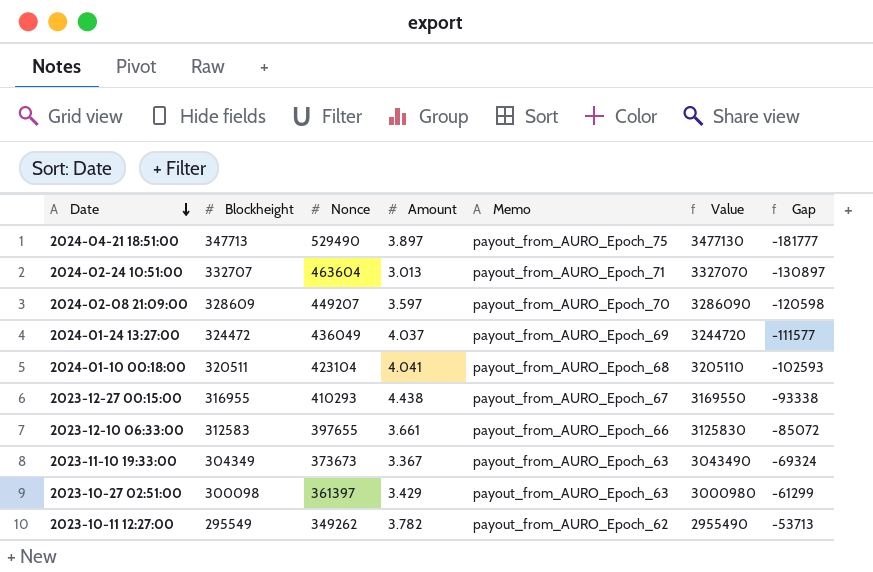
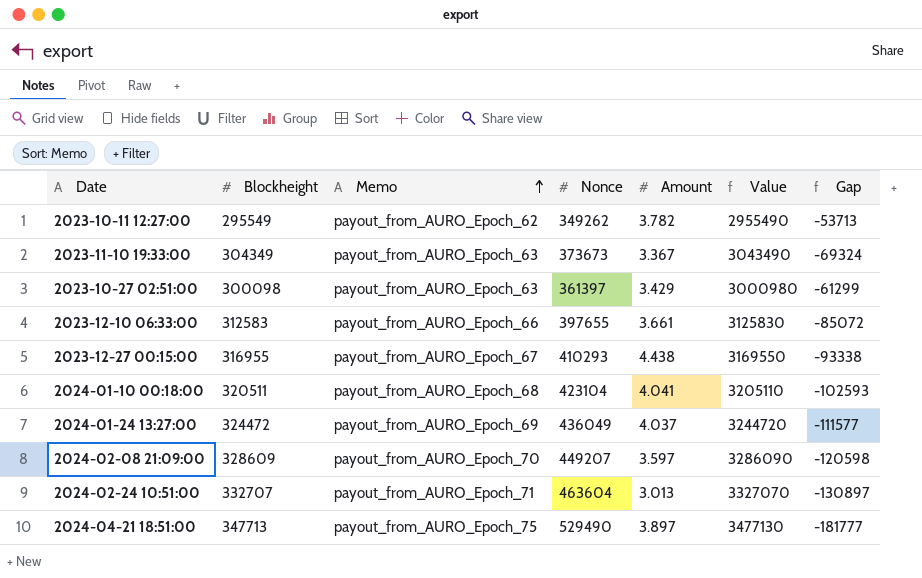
row order: Date descending -> Memo ascending
column Memo | position: 5 -> 3

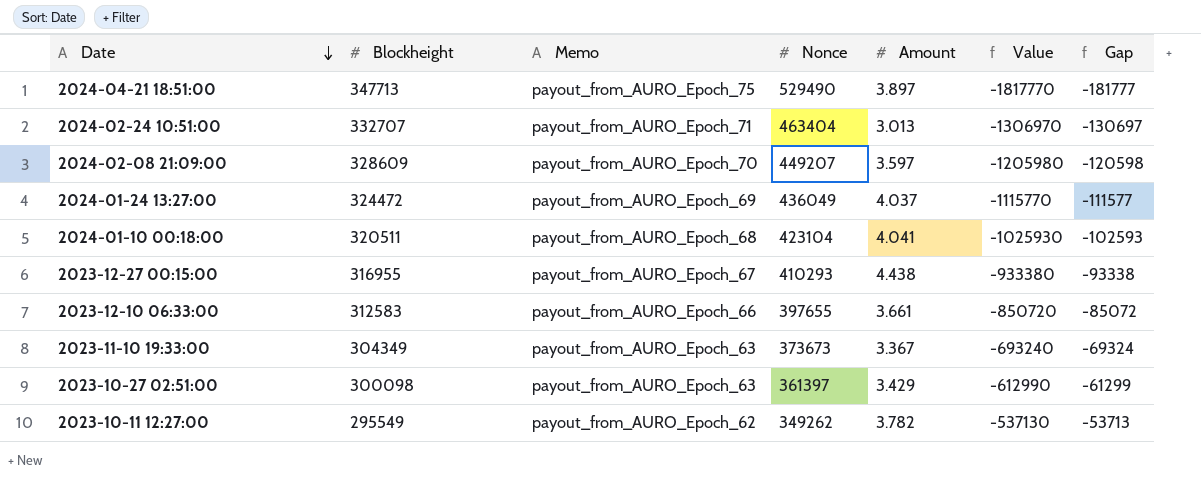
row order: Memo ascending -> Date descending
column Value | formula: [Blockheight] * 10 -> [Gap] * 10
2024-02-24 10:51:00 | Nonce: 463604 -> 463404
2024-02-24 10:51:00 | Gap: -130897 -> -130697

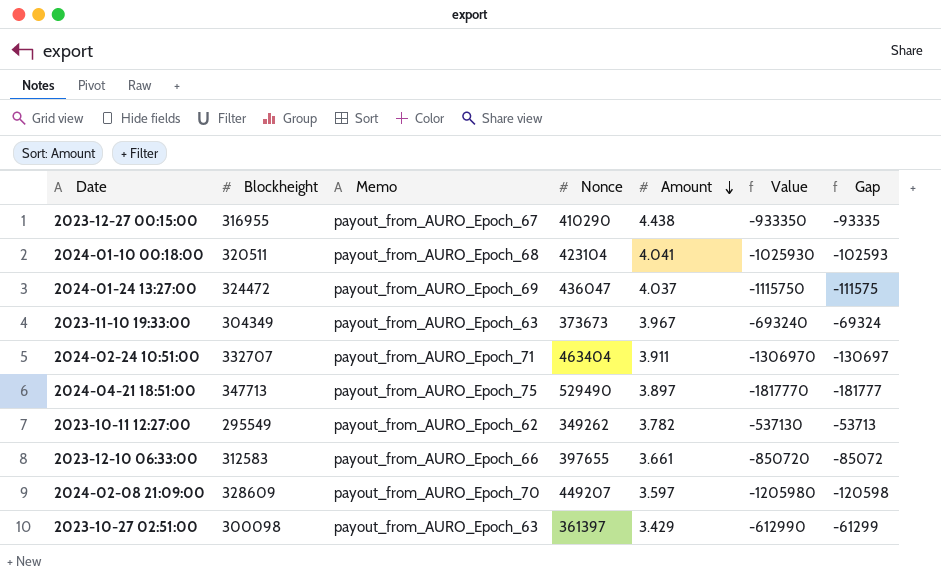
row order: Date descending -> Amount descending
2023-12-27 00:15:00 | Nonce: 410293 -> 410290
2023-12-27 00:15:00 | Value: -933380 -> -933350
2023-12-27 00:15:00 | Gap: -93338 -> -93335
2024-01-24 13:27:00 | Nonce: 436049 -> 436047
2024-01-24 13:27:00 | Value: -1115770 -> -1115750
2024-01-24 13:27:00 | Gap: -111577 -> -111575
2023-11-10 19:33:00 | Amount: 3.367 -> 3.967
2024-02-24 10:51:00 | Amount: 3.013 -> 3.911

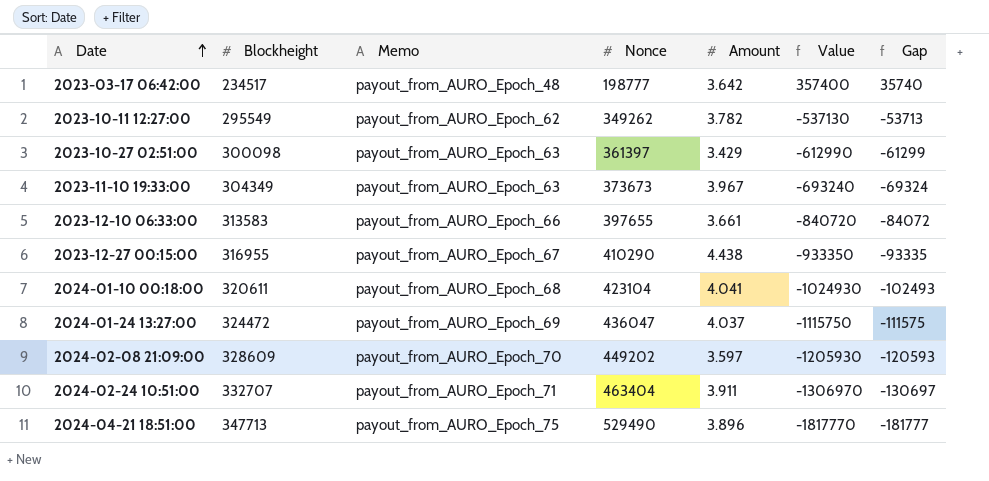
row order: Amount descending -> Date ascending
row 2023-03-17 06:42:00: none -> 234517 | payout_from_AURO_Epoch_48 | 198777 | 3.642 | 357400 | 35740
2023-12-10 06:33:00 | Blockheight: 312583 -> 313583
2023-12-10 06:33:00 | Value: -850720 -> -840720
2023-12-10 06:33:00 | Gap: -85072 -> -84072
2024-01-10 00:18:00 | Blockheight: 320511 -> 320611
2024-01-10 00:18:00 | Value: -1025930 -> -1024930
2024-01-10 00:18:00 | Gap: -102593 -> -102493
2024-02-08 21:09:00 | Nonce: 449207 -> 449202
2024-02-08 21:09:00 | Value: -1205980 -> -1205930
2024-02-08 21:09:00 | Gap: -120598 -> -120593
2024-04-21 18:51:00 | Amount: 3.897 -> 3.896

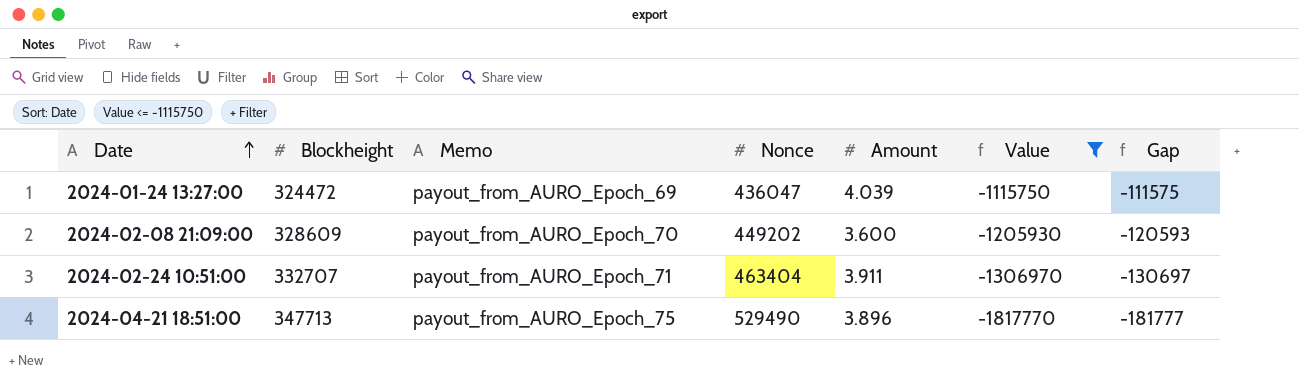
filter: none -> Value <= -1115750
2024-01-24 13:27:00 | Amount: 4.037 -> 4.039
2024-02-08 21:09:00 | Amount: 3.597 -> 3.600

